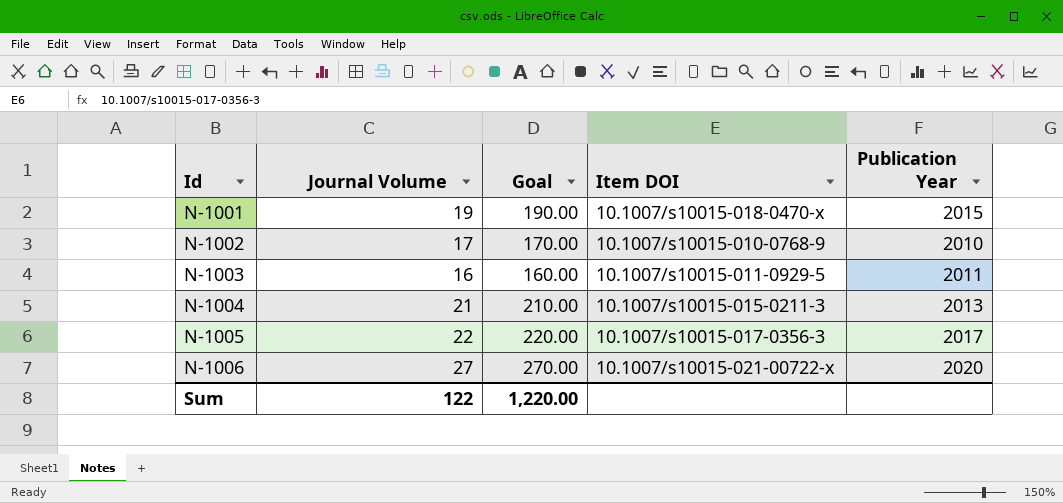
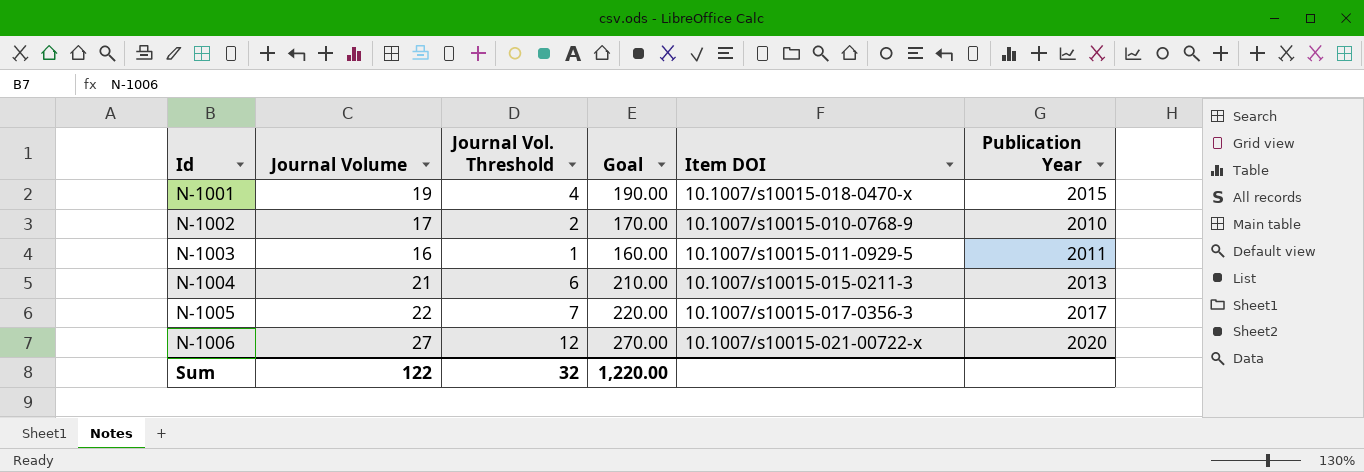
column Journal Vol. Threshold | formula: none -> [Journal Volume] - 15

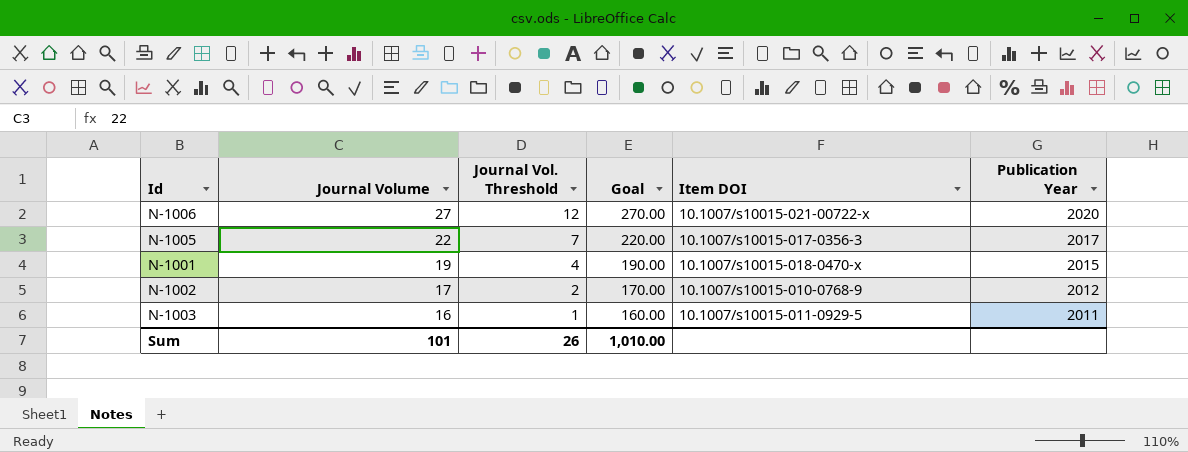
row order: Id ascending -> Journal Volume descending
row N-1004: 21 | 6 | 210.00 | 10.1007/s10015-015-0211-3 | 2013 -> none
N-1002 | Publication Year: 2010 -> 2012
Sum | Journal Volume: 122 -> 101
Sum | Journal Vol. Threshold: 32 -> 26
Sum | Goal: 1,220.00 -> 1,010.00

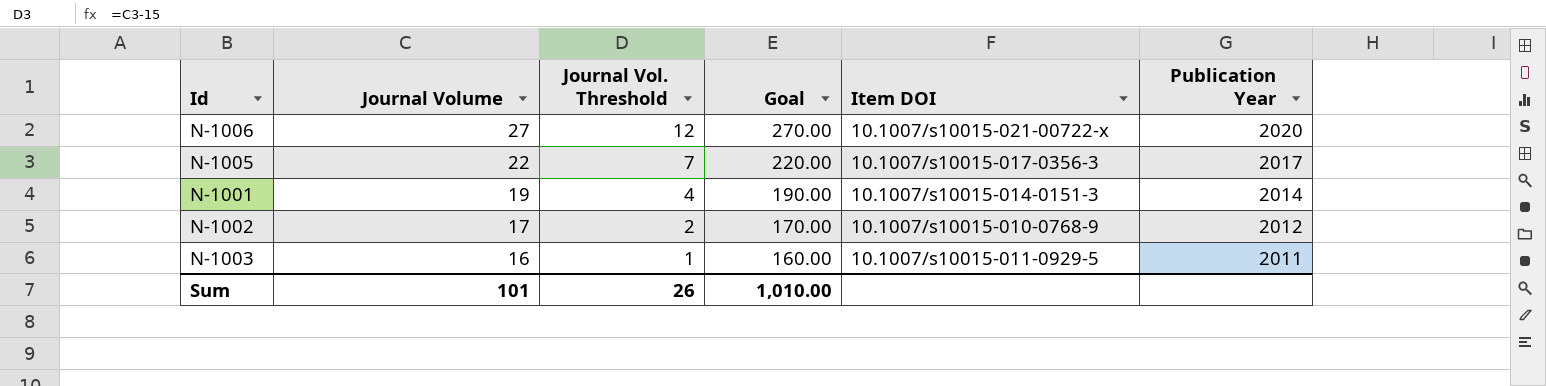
N-1001 | Item DOI: 10.1007/s10015-018-0470-x -> 10.1007/s10015-014-0151-3
N-1001 | Publication Year: 2015 -> 2014

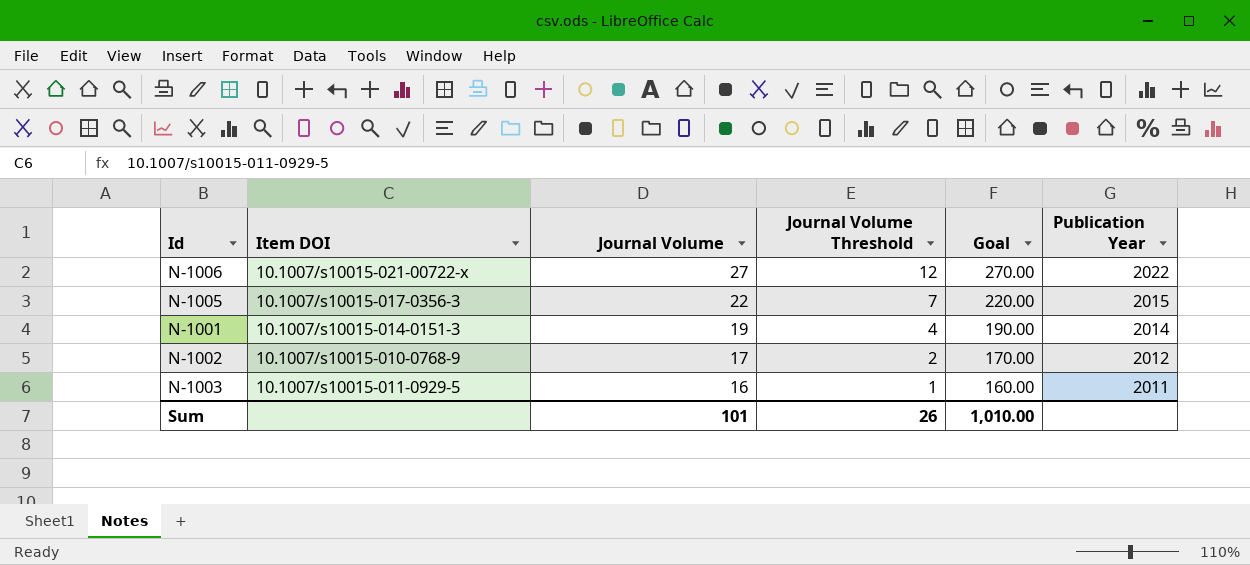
column Item DOI | position: 5 -> 2
column name: Journal Vol. Threshold -> Journal Volume Threshold
N-1006 | Publication Year: 2020 -> 2022
N-1005 | Publication Year: 2017 -> 2015

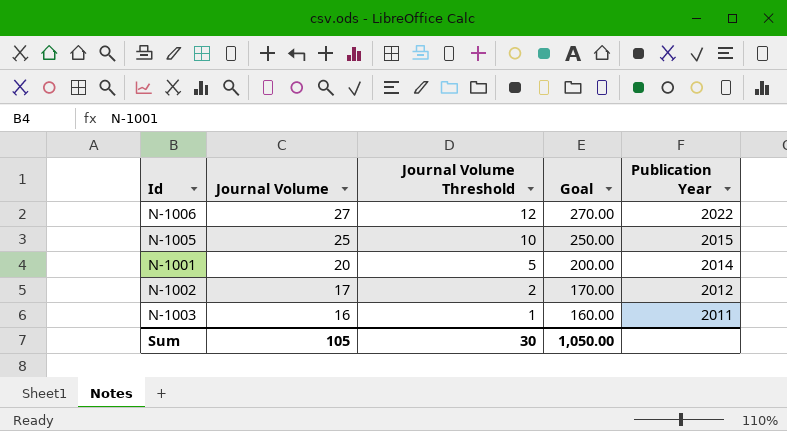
column Item DOI | position: 2 -> none
N-1005 | Journal Volume: 22 -> 25
N-1005 | Journal Volume Threshold: 7 -> 10
N-1005 | Goal: 220.00 -> 250.00
N-1001 | Journal Volume: 19 -> 20
N-1001 | Journal Volume Threshold: 4 -> 5
N-1001 | Goal: 190.00 -> 200.00
Sum | Journal Volume: 101 -> 105
Sum | Journal Volume Threshold: 26 -> 30
Sum | Goal: 1,010.00 -> 1,050.00

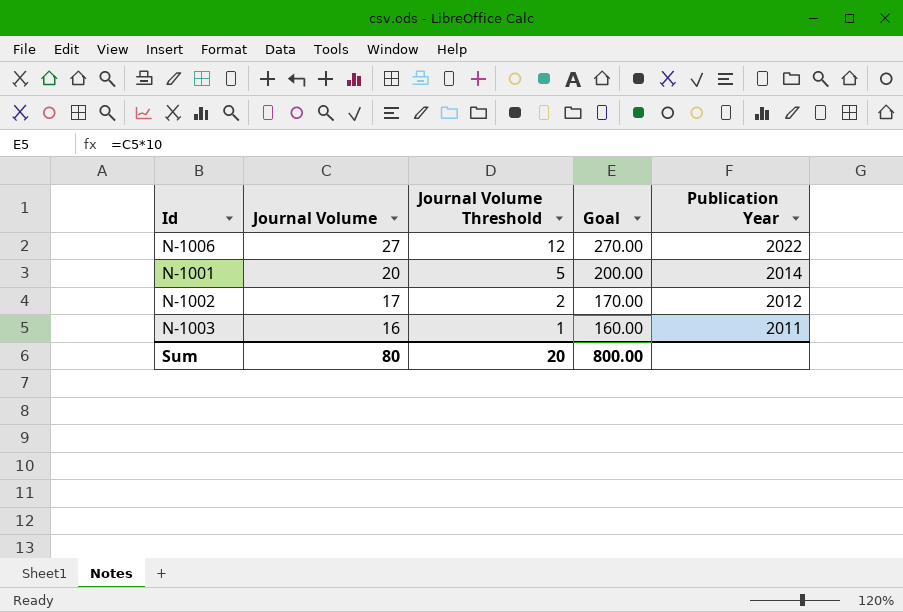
row N-1005: 25 | 10 | 250.00 | 2015 -> none
Sum | Journal Volume: 105 -> 80
Sum | Journal Volume Threshold: 30 -> 20
Sum | Goal: 1,050.00 -> 800.00

